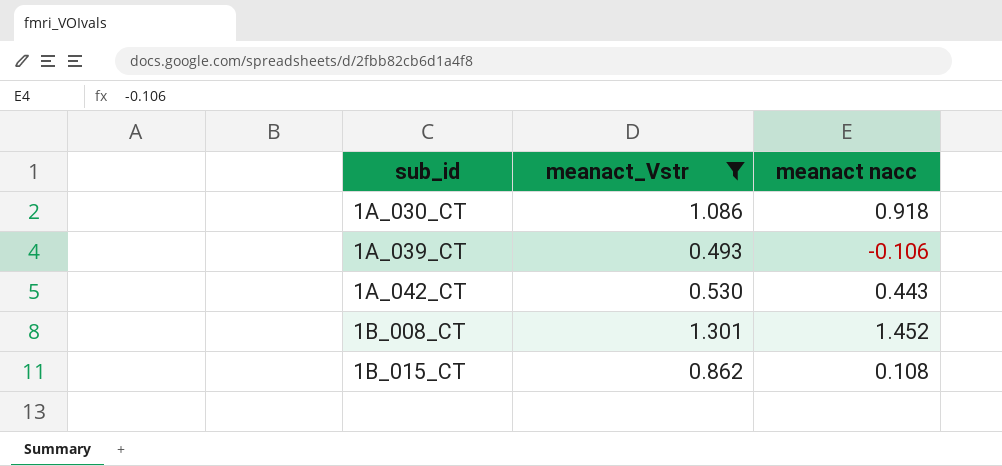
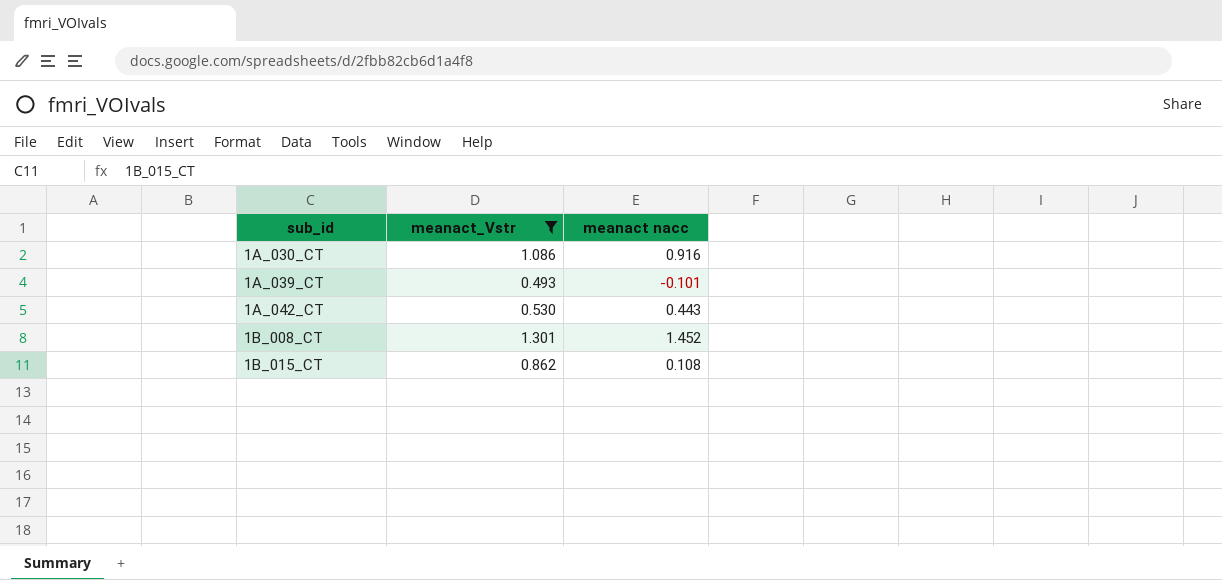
1A_030_CT | meanact nacc: 0.918 -> 0.916
1A_039_CT | meanact nacc: -0.106 -> -0.101

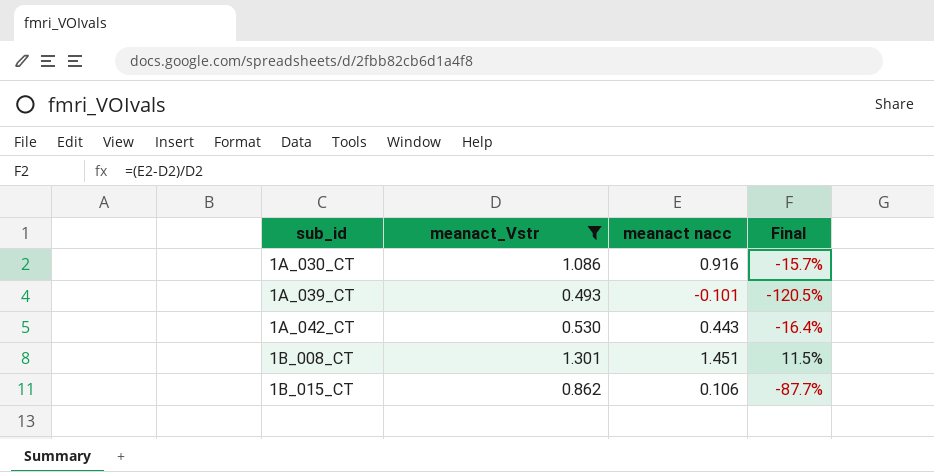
column Final | formula: none -> ([meanact nacc] - [meanact_Vstr]) / [meanact_Vstr]
1B_008_CT | meanact nacc: 1.452 -> 1.451
1B_015_CT | meanact nacc: 0.108 -> 0.106

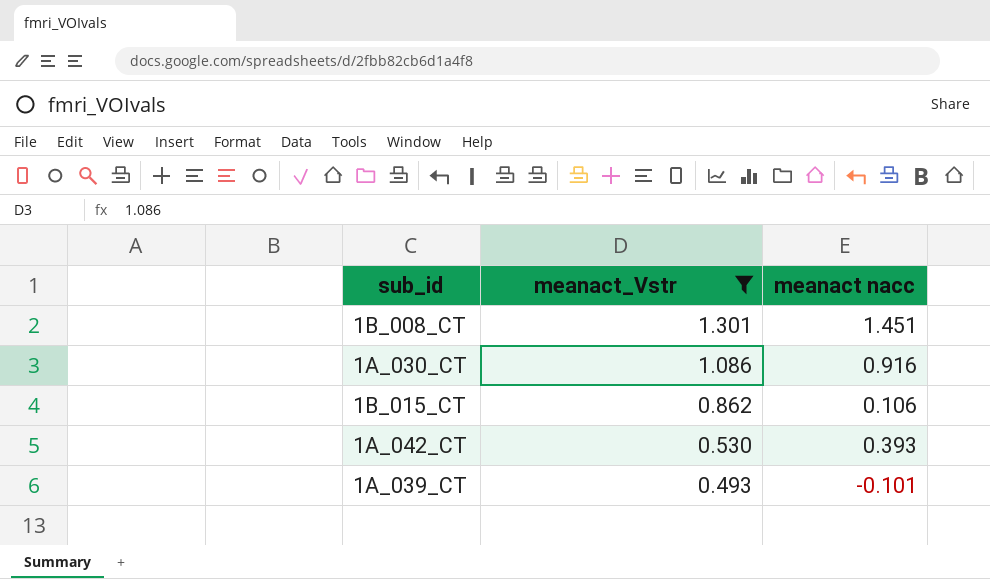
row order: sub_id ascending -> meanact_Vstr descending
column Final | formula: ([meanact nacc] - [meanact_Vstr]) / [meanact_Vstr] -> none
1A_042_CT | meanact nacc: 0.443 -> 0.393

